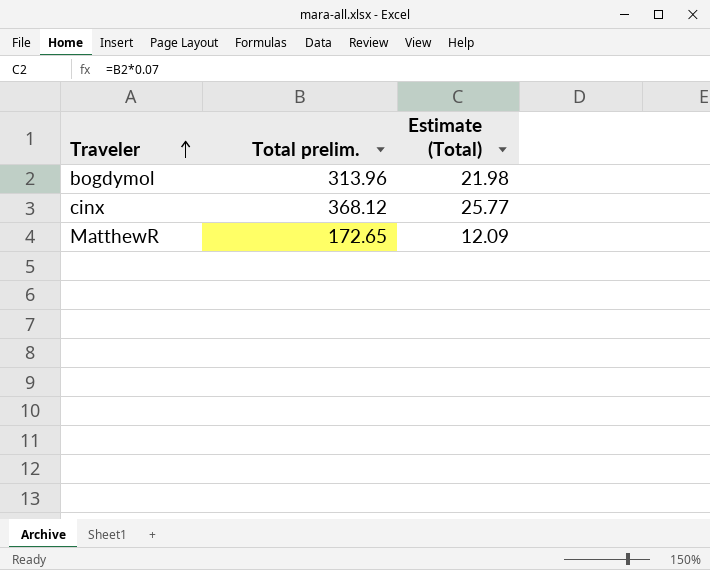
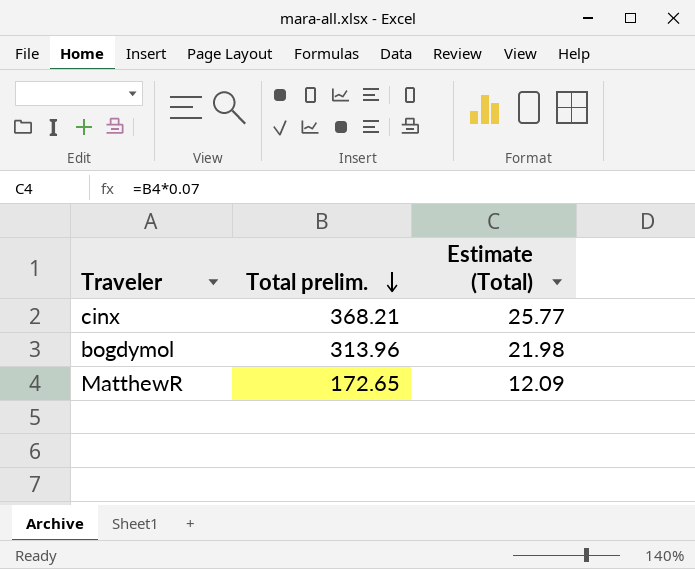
row order: Traveler ascending -> Total prelim. descending
cinx | Total prelim.: 368.12 -> 368.21

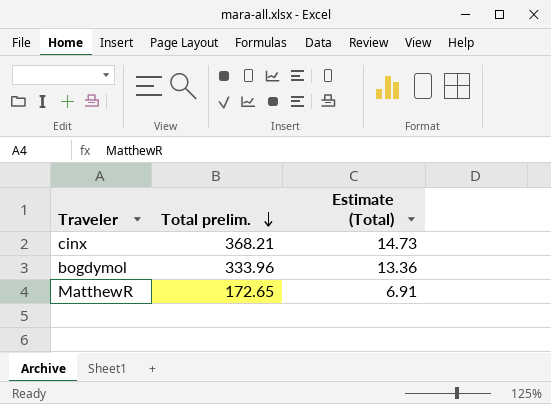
column Estimate (Total) | formula: [Total prelim.] * 0.07 -> [Total prelim.] * 0.04
bogdymol | Total prelim.: 313.96 -> 333.96

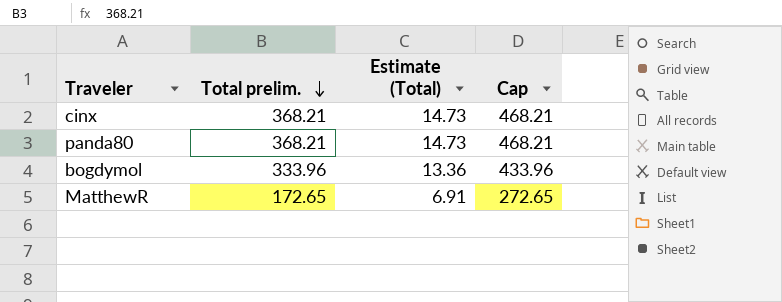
column Cap | formula: none -> [Total prelim.] + 100
row panda80: none -> 368.21 | 14.73 | 468.21

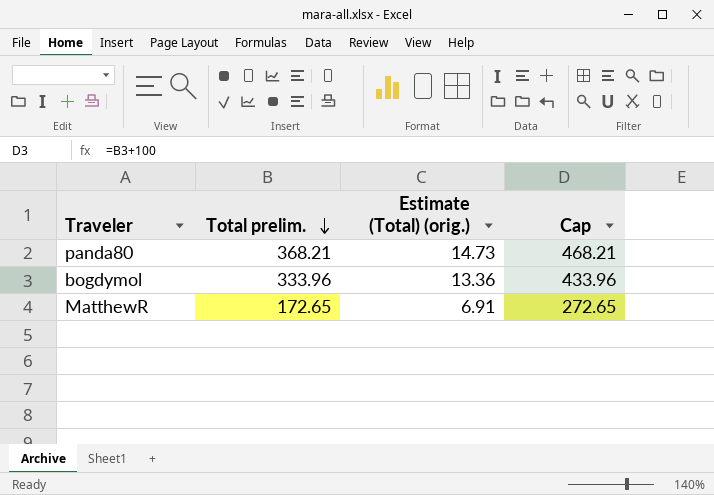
column name: Estimate (Total) -> Estimate (Total) (orig.)
row cinx: 368.21 | 14.73 | 468.21 -> none

